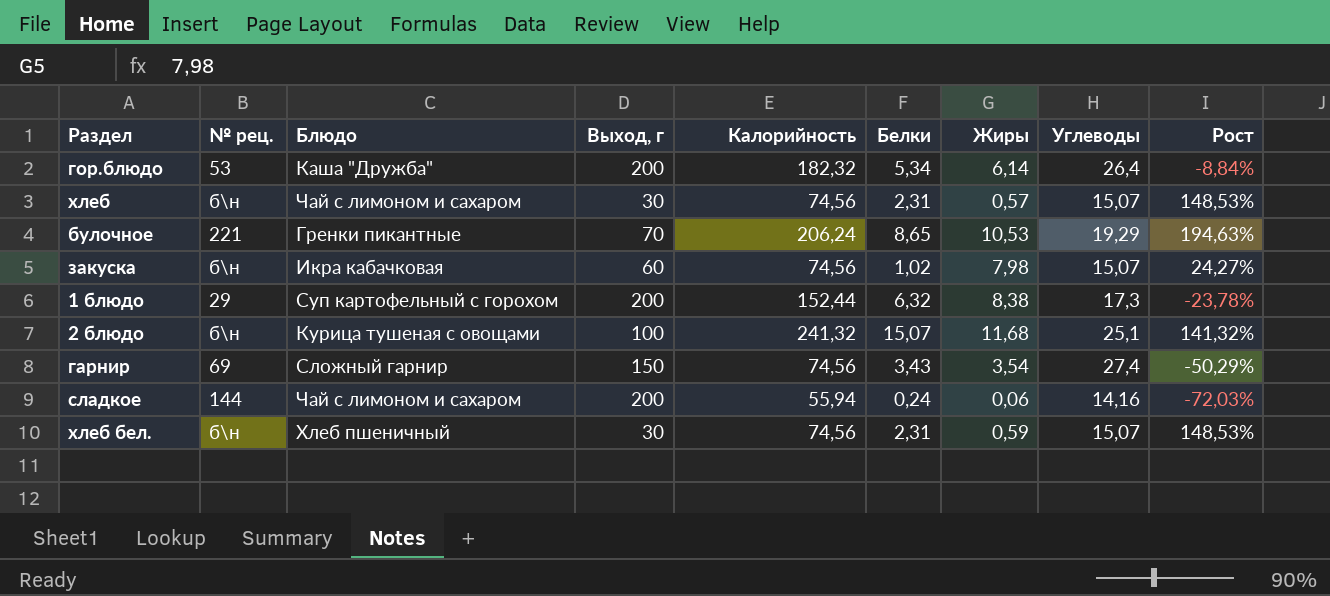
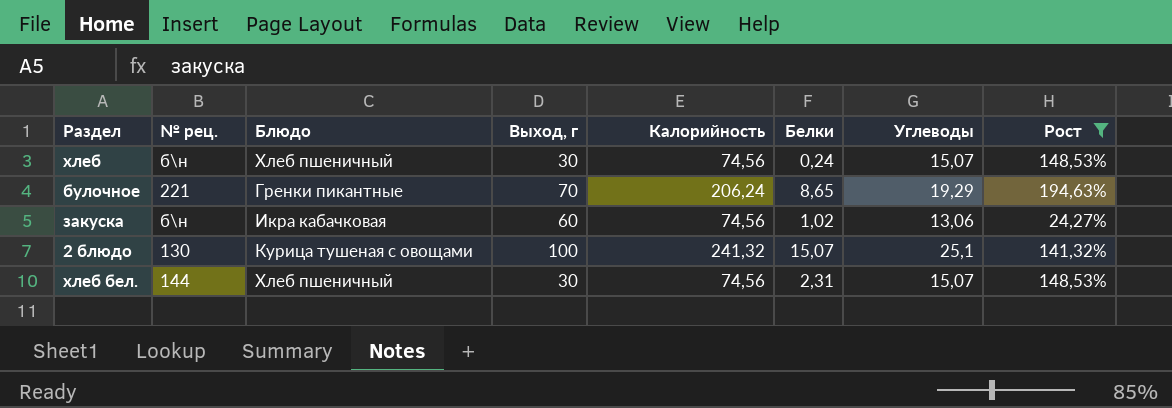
filter: none -> Рост >= 24,27%
column Жиры | position: 7 -> none
хлеб | Блюдо: Чай с лимоном и сахаром -> Хлеб пшеничный
хлеб | Белки: 2,31 -> 0,24
закуска | Углеводы: 15,07 -> 13,06
2 блюдо | № рец.: б\н -> 130
хлеб бел. | № рец.: б\н -> 144

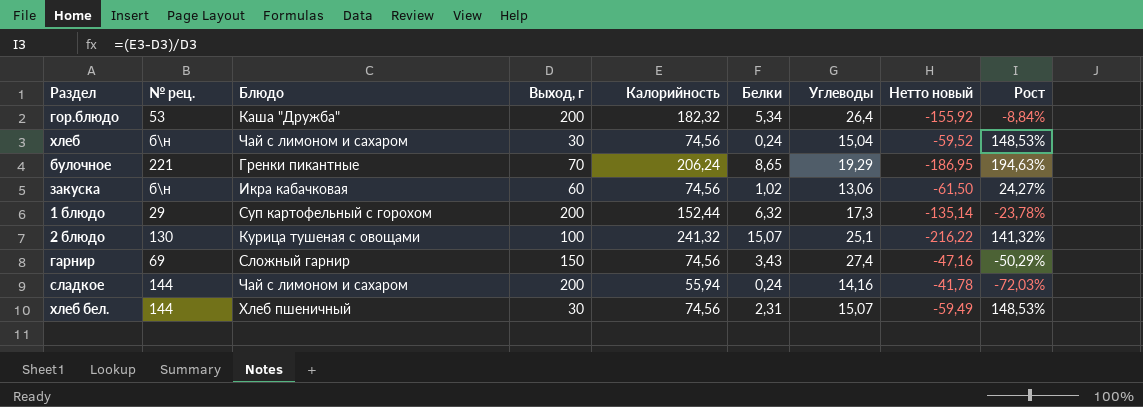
filter: Рост >= 24,27% -> none
column Нетто новый | formula: none -> [Углеводы] - [Калорийность]
хлеб | Блюдо: Хлеб пшеничный -> Чай с лимоном и сахаром
хлеб | Углеводы: 15,07 -> 15,04

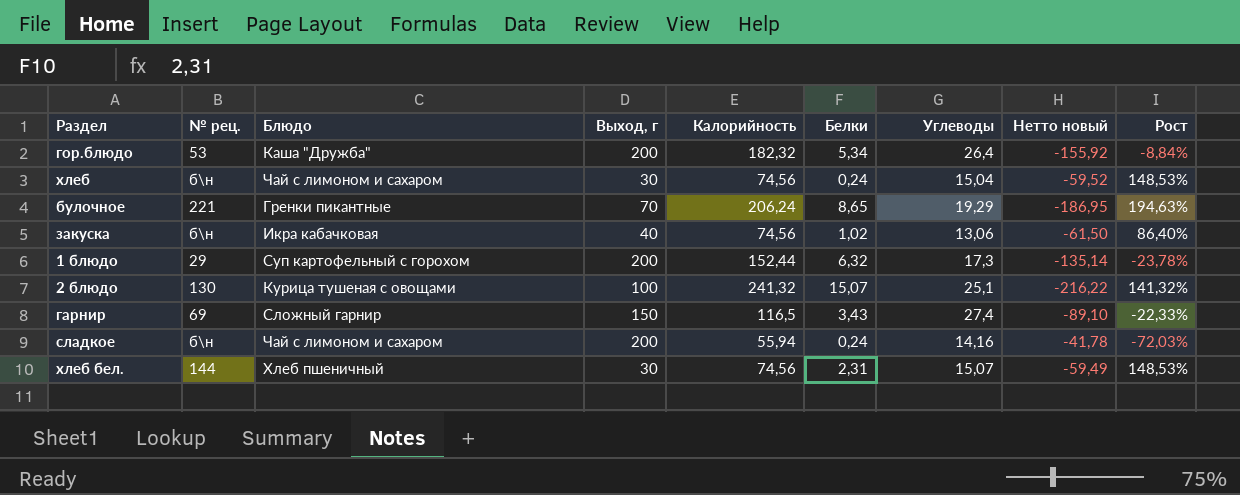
закуска | Выход, г: 60 -> 40
закуска | Рост: 24,27% -> 86,40%
гарнир | Калорийность: 74,56 -> 116,5
гарнир | Нетто новый: -47,16 -> -89,10
гарнир | Рост: -50,29% -> -22,33%
сладкое | № рец.: 144 -> б\н

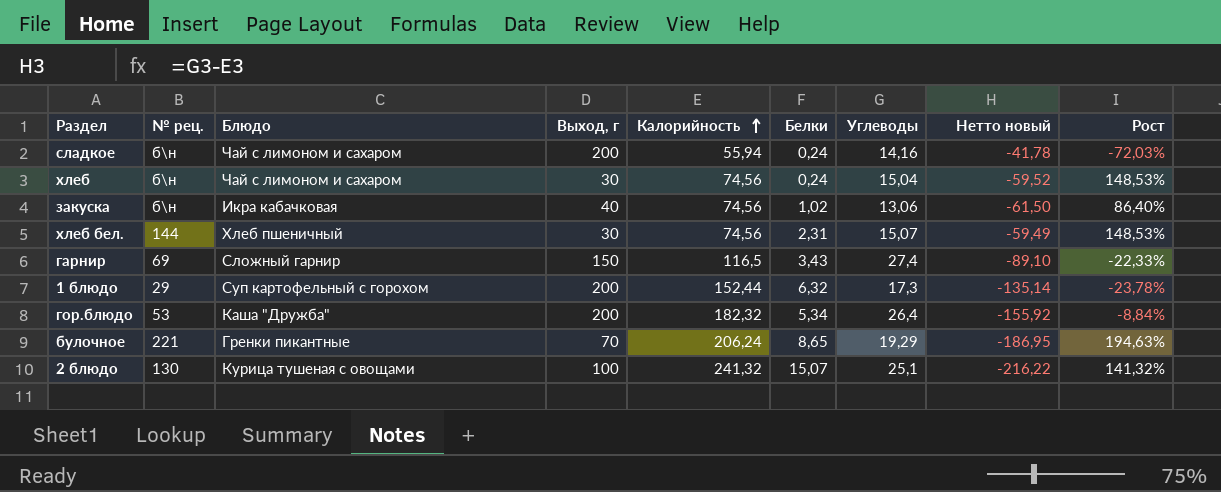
row order: none -> Калорийность ascending

